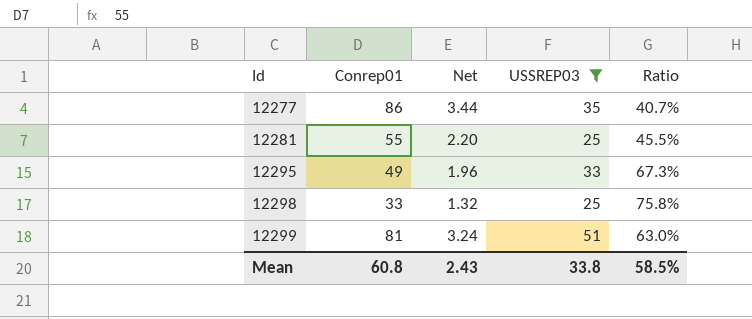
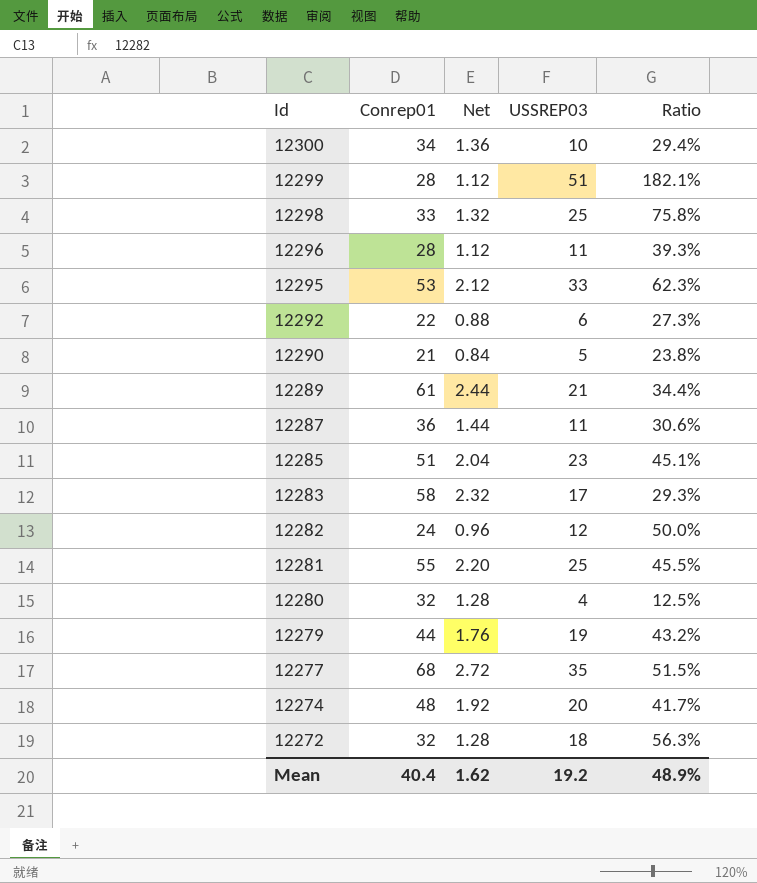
filter: USSREP03 >= 25 -> none
row order: Id ascending -> Id descending
12299 | Conrep01: 81 -> 28
12299 | Net: 3.24 -> 1.12
12299 | Ratio: 63.0% -> 182.1%
12295 | Conrep01: 49 -> 53
12295 | Net: 1.96 -> 2.12
12295 | Ratio: 67.3% -> 62.3%
12277 | Conrep01: 86 -> 68
12277 | Net: 3.44 -> 2.72
12277 | Ratio: 40.7% -> 51.5%
Mean | Conrep01: 60.8 -> 40.4
Mean | Net: 2.43 -> 1.62
Mean | USSREP03: 33.8 -> 19.2
Mean | Ratio: 58.5% -> 48.9%

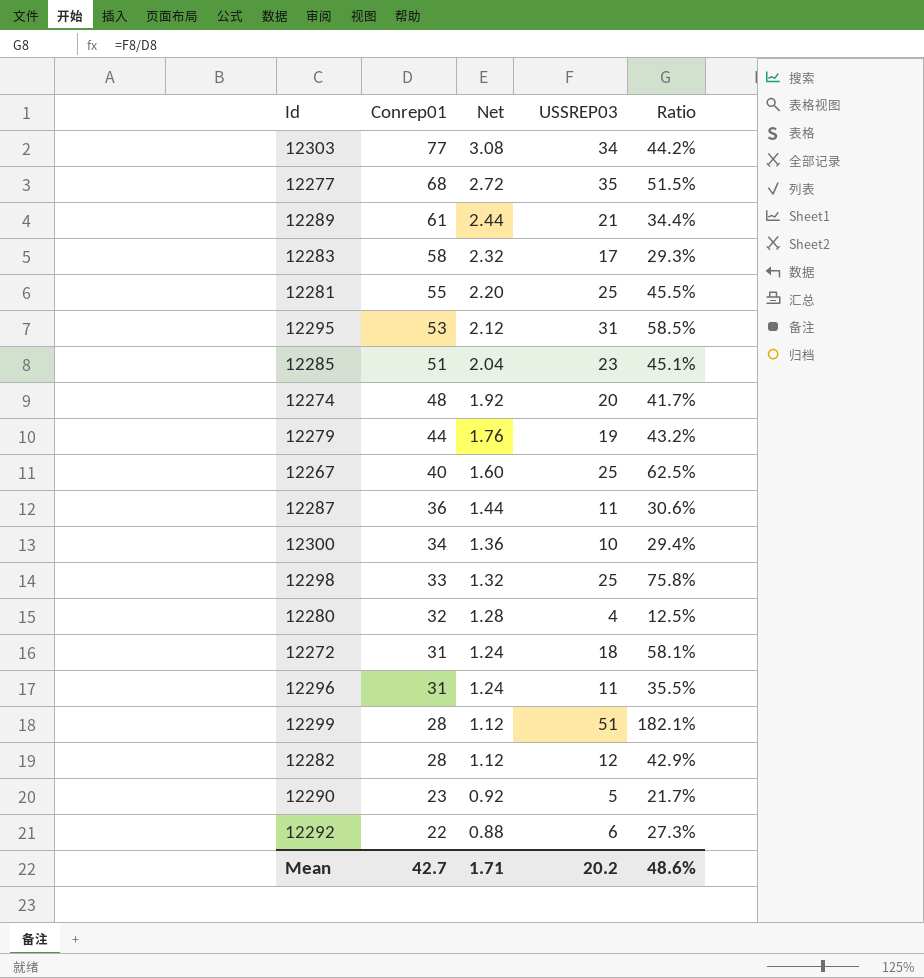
row order: Id descending -> Conrep01 descending
row 12303: none -> 77 | 3.08 | 34 | 44.2%
12295 | USSREP03: 33 -> 31
12295 | Ratio: 62.3% -> 58.5%
row 12267: none -> 40 | 1.60 | 25 | 62.5%
12272 | Conrep01: 32 -> 31
12272 | Net: 1.28 -> 1.24
12272 | Ratio: 56.3% -> 58.1%
12296 | Conrep01: 28 -> 31
12296 | Net: 1.12 -> 1.24
12296 | Ratio: 39.3% -> 35.5%
12282 | Conrep01: 24 -> 28
12282 | Net: 0.96 -> 1.12
12282 | Ratio: 50.0% -> 42.9%
12290 | Conrep01: 21 -> 23
12290 | Net: 0.84 -> 0.92
12290 | Ratio: 23.8% -> 21.7%
Mean | Conrep01: 40.4 -> 42.7
Mean | Net: 1.62 -> 1.71
Mean | USSREP03: 19.2 -> 20.2
Mean | Ratio: 48.9% -> 48.6%

